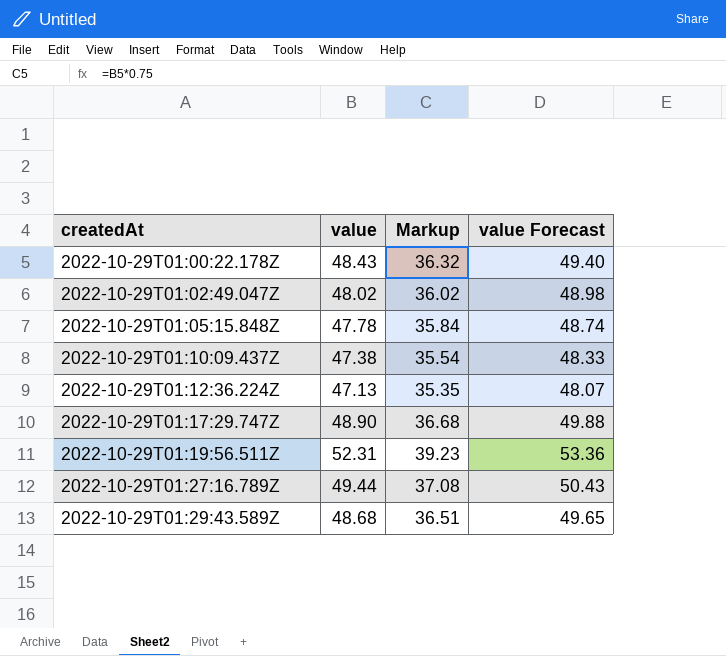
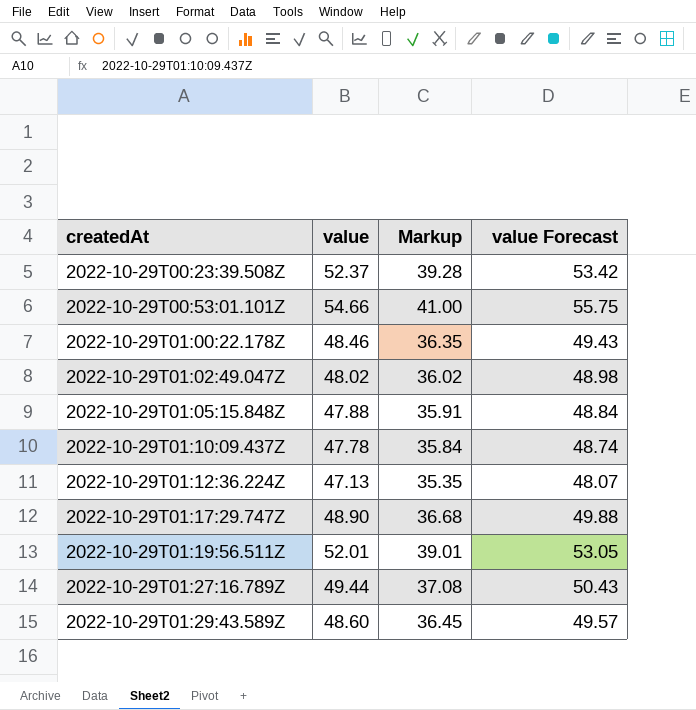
row 2022-10-29T00:23:39.508Z: none -> 52.37 | 39.28 | 53.42
row 2022-10-29T00:53:01.101Z: none -> 54.66 | 41.00 | 55.75
2022-10-29T01:00:22.178Z | value: 48.43 -> 48.46
2022-10-29T01:00:22.178Z | Markup: 36.32 -> 36.35
2022-10-29T01:00:22.178Z | value Forecast: 49.40 -> 49.43
2022-10-29T01:05:15.848Z | value: 47.78 -> 47.88
2022-10-29T01:05:15.848Z | Markup: 35.84 -> 35.91
2022-10-29T01:05:15.848Z | value Forecast: 48.74 -> 48.84
2022-10-29T01:10:09.437Z | value: 47.38 -> 47.78
2022-10-29T01:10:09.437Z | Markup: 35.54 -> 35.84
2022-10-29T01:10:09.437Z | value Forecast: 48.33 -> 48.74
2022-10-29T01:19:56.511Z | value: 52.31 -> 52.01
2022-10-29T01:19:56.511Z | Markup: 39.23 -> 39.01
2022-10-29T01:19:56.511Z | value Forecast: 53.36 -> 53.05
2022-10-29T01:29:43.589Z | value: 48.68 -> 48.60
2022-10-29T01:29:43.589Z | Markup: 36.51 -> 36.45
2022-10-29T01:29:43.589Z | value Forecast: 49.65 -> 49.57

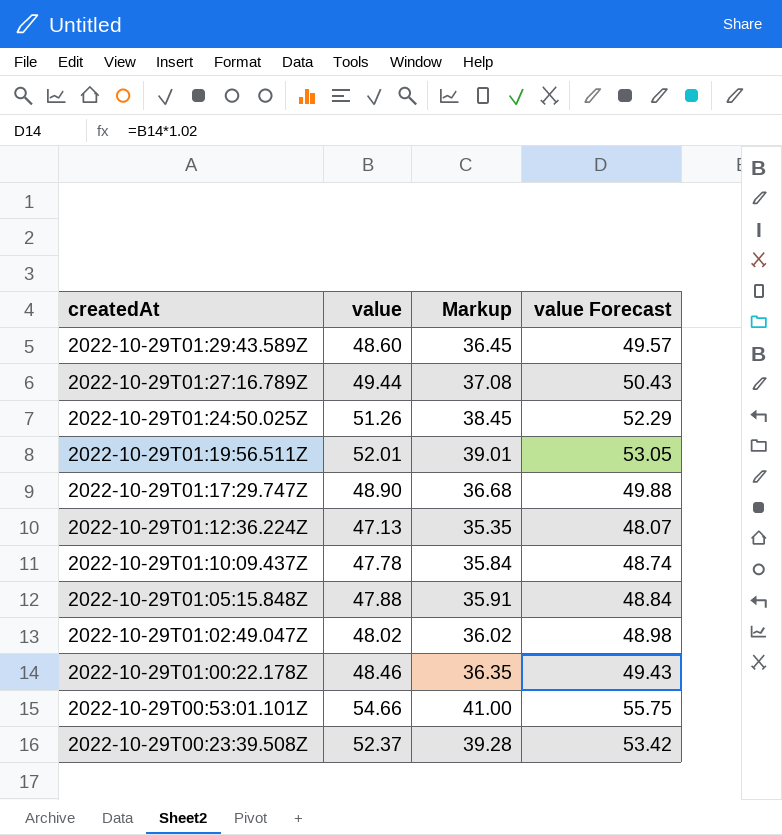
row order: createdAt ascending -> createdAt descending
row 2022-10-29T01:24:50.025Z: none -> 51.26 | 38.45 | 52.29

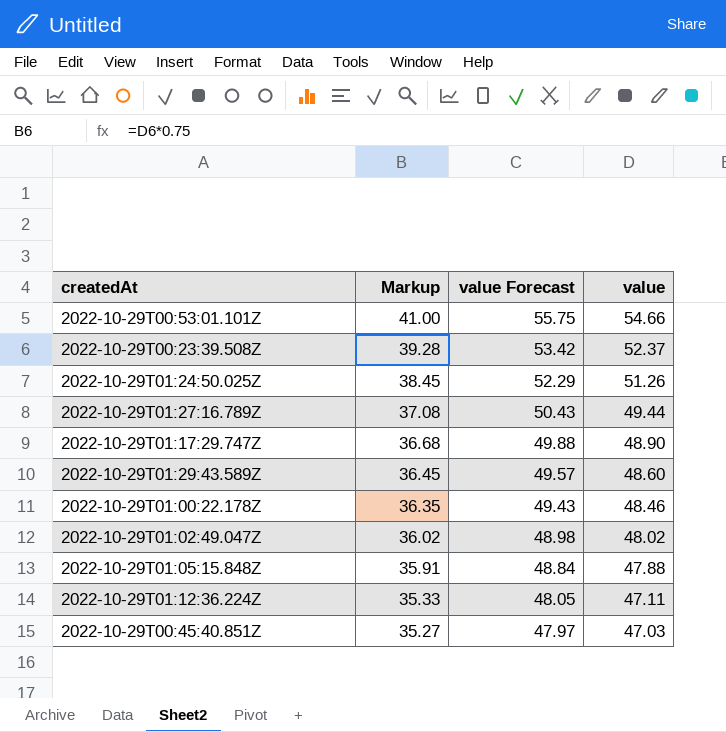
row order: createdAt descending -> Markup descending
column value | position: 2 -> 4
row 2022-10-29T01:19:56.511Z: 52.01 | 39.01 | 53.05 -> none
row 2022-10-29T01:10:09.437Z: 47.78 | 35.84 | 48.74 -> none
2022-10-29T01:12:36.224Z | Markup: 35.35 -> 35.33
2022-10-29T01:12:36.224Z | value Forecast: 48.07 -> 48.05
2022-10-29T01:12:36.224Z | value: 47.13 -> 47.11
row 2022-10-29T00:45:40.851Z: none -> 35.27 | 47.97 | 47.03

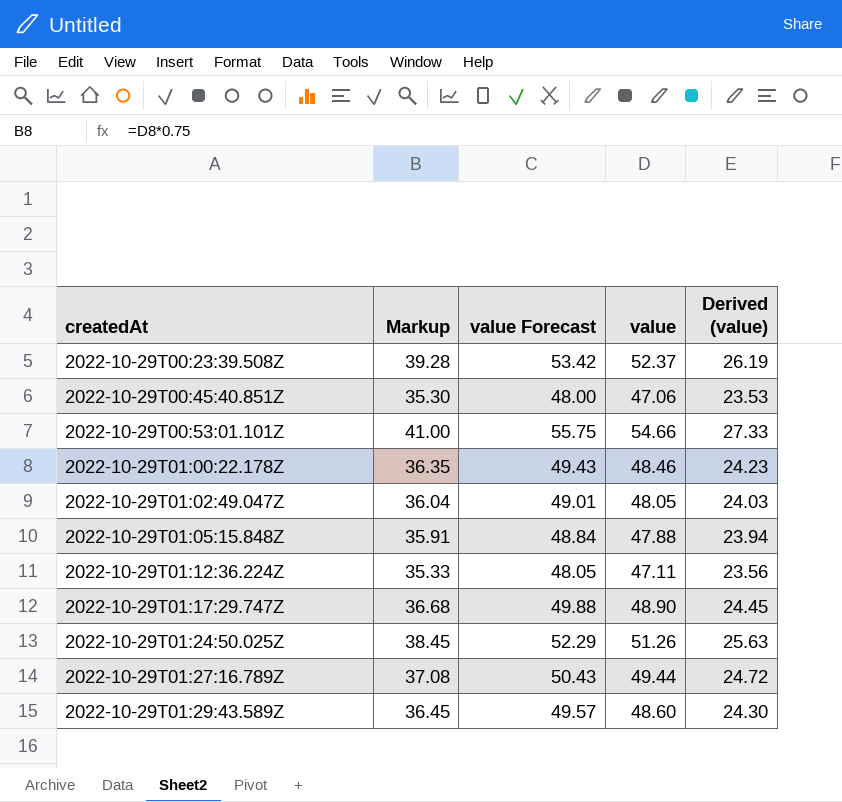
row order: Markup descending -> createdAt ascending
column Derived (value) | formula: none -> [value] * 0.5
2022-10-29T00:45:40.851Z | Markup: 35.27 -> 35.30
2022-10-29T00:45:40.851Z | value Forecast: 47.97 -> 48.00
2022-10-29T00:45:40.851Z | value: 47.03 -> 47.06
2022-10-29T01:02:49.047Z | Markup: 36.02 -> 36.04
2022-10-29T01:02:49.047Z | value Forecast: 48.98 -> 49.01
2022-10-29T01:02:49.047Z | value: 48.02 -> 48.05

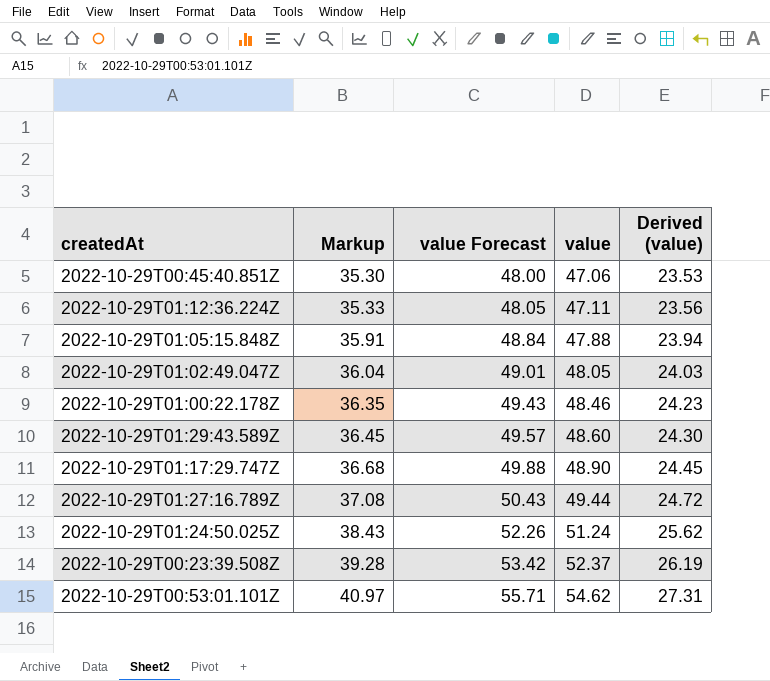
row order: createdAt ascending -> Markup ascending
2022-10-29T01:24:50.025Z | Markup: 38.45 -> 38.43
2022-10-29T01:24:50.025Z | value Forecast: 52.29 -> 52.26
2022-10-29T01:24:50.025Z | value: 51.26 -> 51.24
2022-10-29T01:24:50.025Z | Derived (value): 25.63 -> 25.62
2022-10-29T00:53:01.101Z | Markup: 41.00 -> 40.97
2022-10-29T00:53:01.101Z | value Forecast: 55.75 -> 55.71
2022-10-29T00:53:01.101Z | value: 54.66 -> 54.62
2022-10-29T00:53:01.101Z | Derived (value): 27.33 -> 27.31

